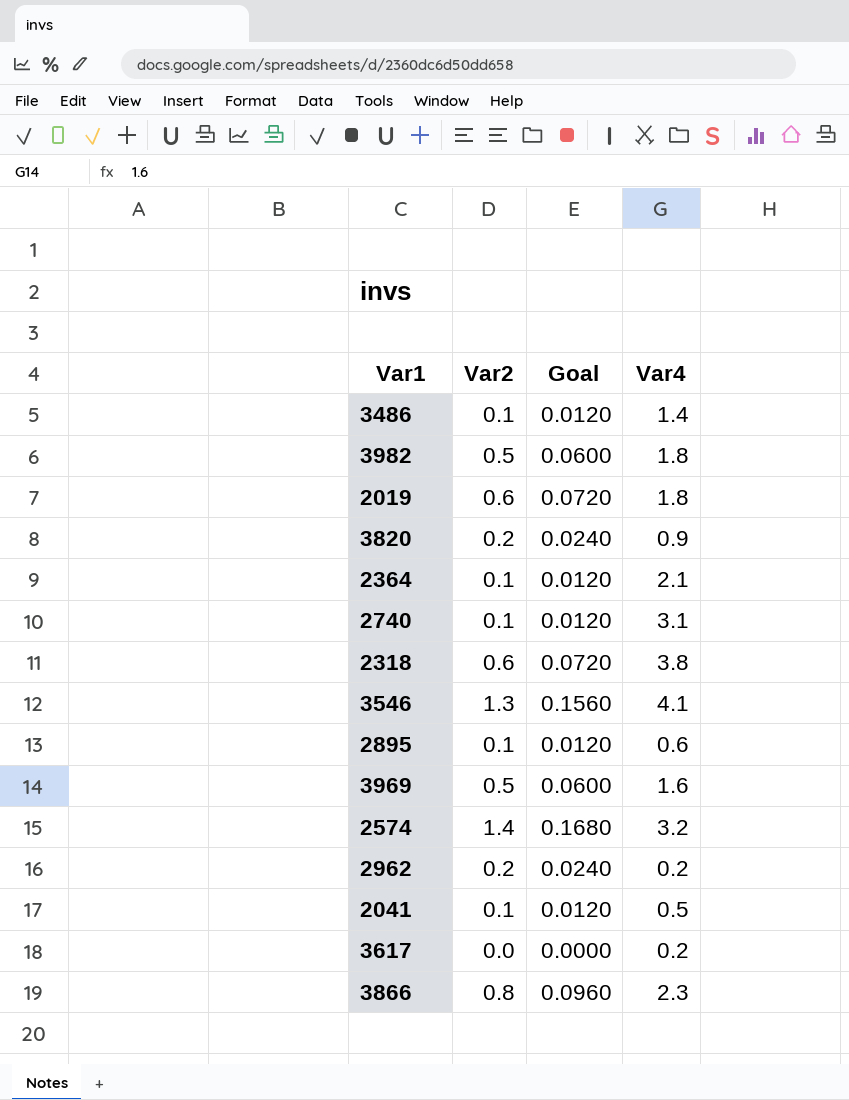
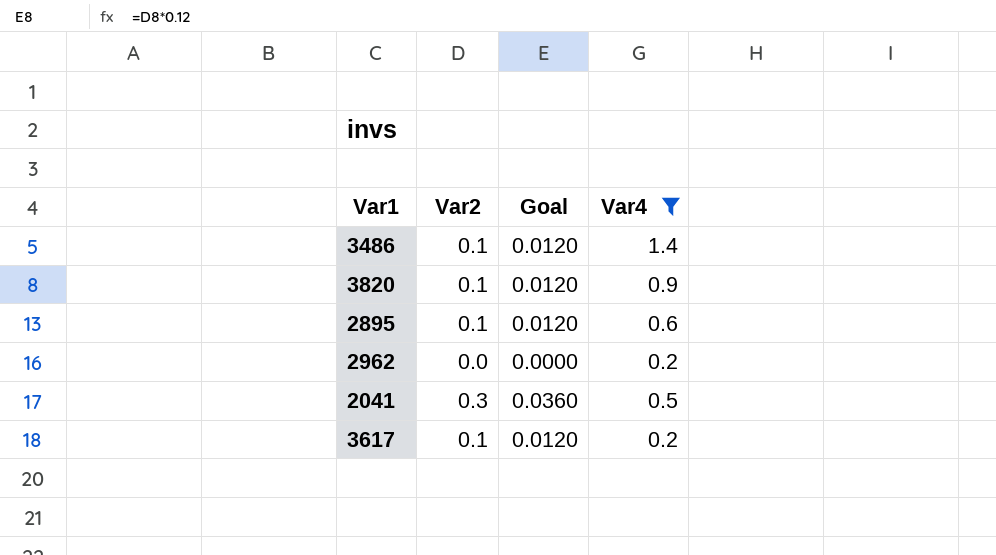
filter: none -> Var4 <= 1.4
3820 | Var2: 0.2 -> 0.1
3820 | Goal: 0.0240 -> 0.0120
2962 | Var2: 0.2 -> 0.0
2962 | Goal: 0.0240 -> 0.0000
2041 | Var2: 0.1 -> 0.3
2041 | Goal: 0.0120 -> 0.0360
3617 | Var2: 0.0 -> 0.1
3617 | Goal: 0.0000 -> 0.0120

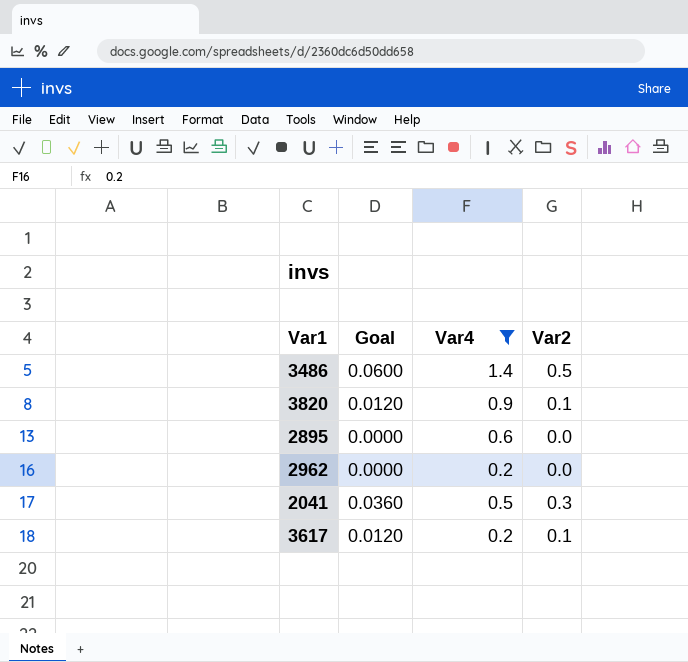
column Var2 | position: 2 -> 4
3486 | Goal: 0.0120 -> 0.0600
3486 | Var2: 0.1 -> 0.5
2895 | Goal: 0.0120 -> 0.0000
2895 | Var2: 0.1 -> 0.0

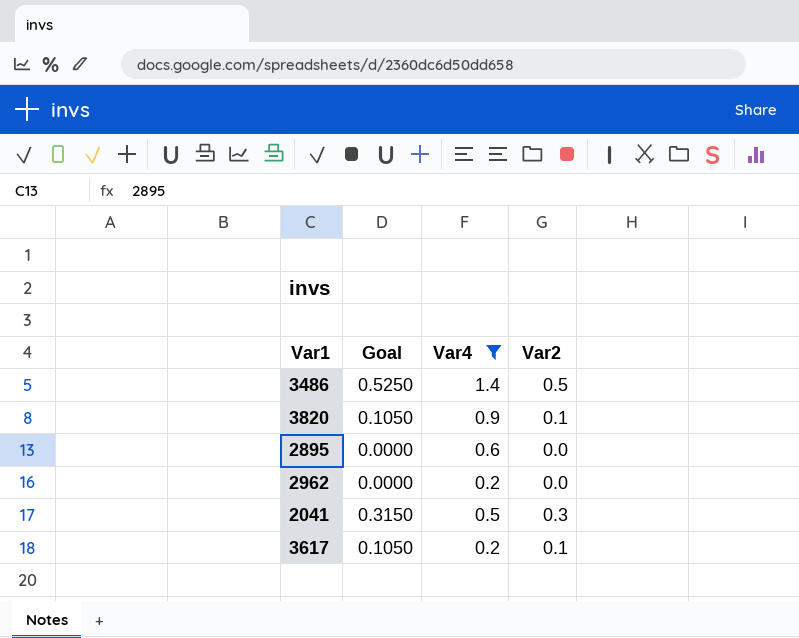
column Goal | formula: [Var2] * 0.12 -> [Var2] * 1.05

